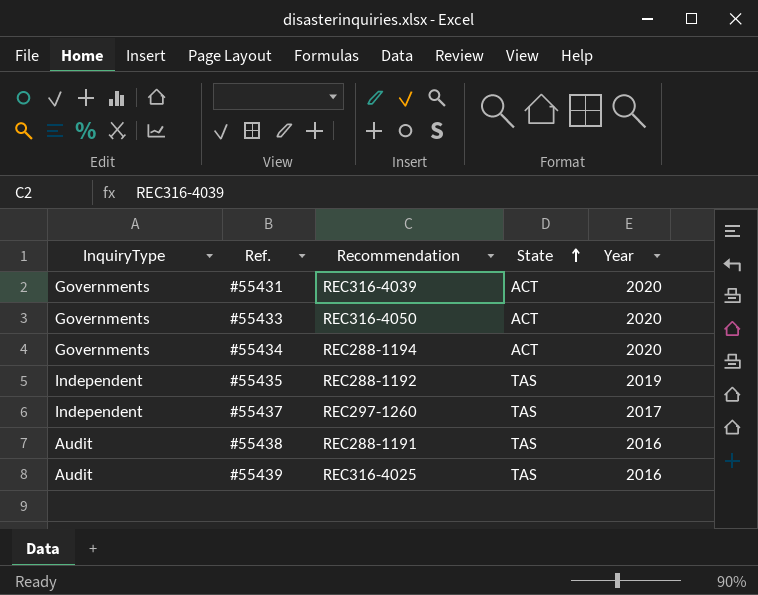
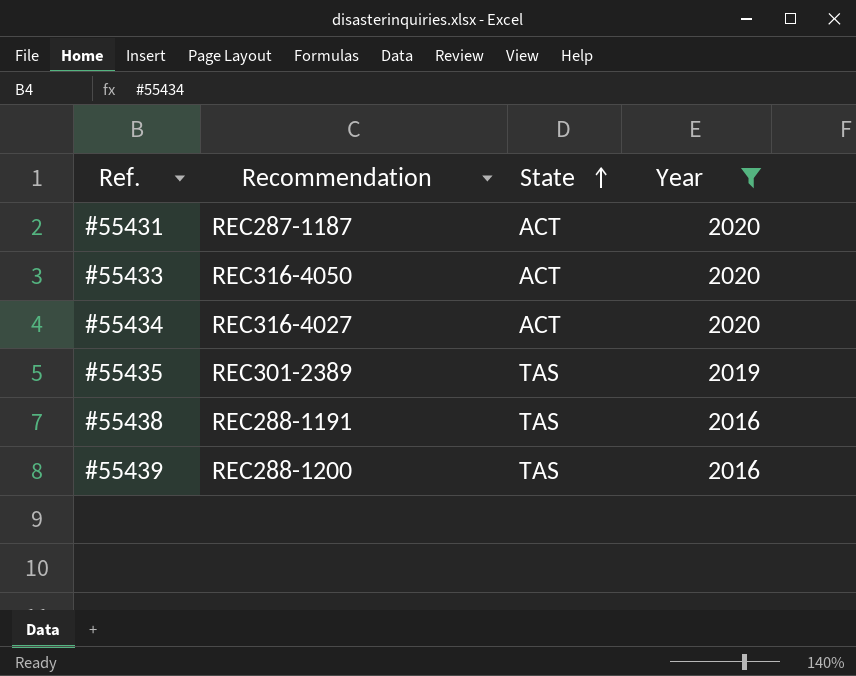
filter: none -> Year != 2017
column InquiryType | position: 1 -> none
#55431 | Recommendation: REC316-4039 -> REC287-1187
#55434 | Recommendation: REC288-1194 -> REC316-4027
#55435 | Recommendation: REC288-1192 -> REC301-2389
#55439 | Recommendation: REC316-4025 -> REC288-1200

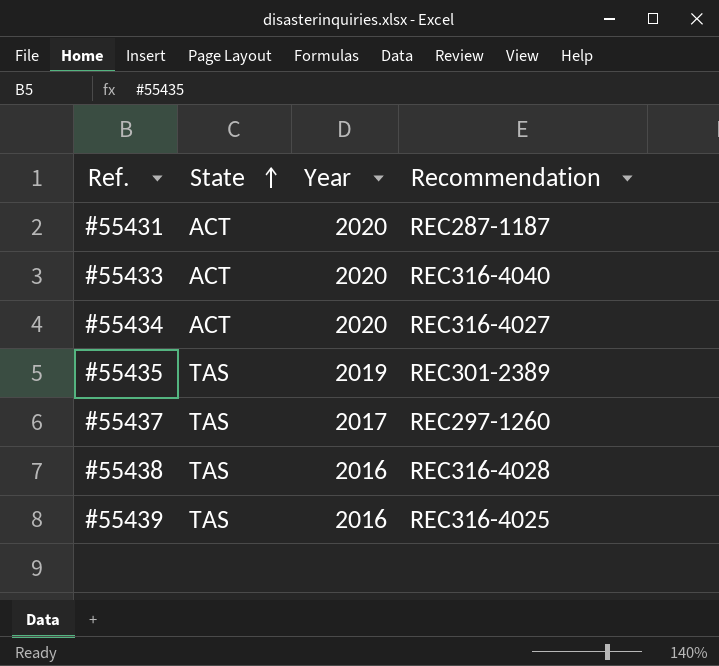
filter: Year != 2017 -> none
column Recommendation | position: 2 -> 4
#55433 | Recommendation: REC316-4050 -> REC316-4040
#55438 | Recommendation: REC288-1191 -> REC316-4028
#55439 | Recommendation: REC288-1200 -> REC316-4025

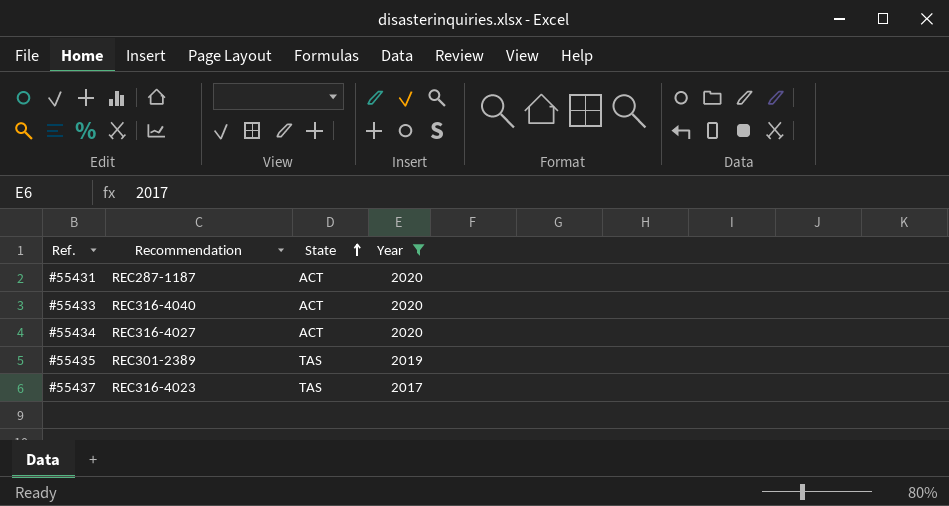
filter: none -> Year != 2016
column Recommendation | position: 4 -> 2
#55437 | Recommendation: REC297-1260 -> REC316-4023

